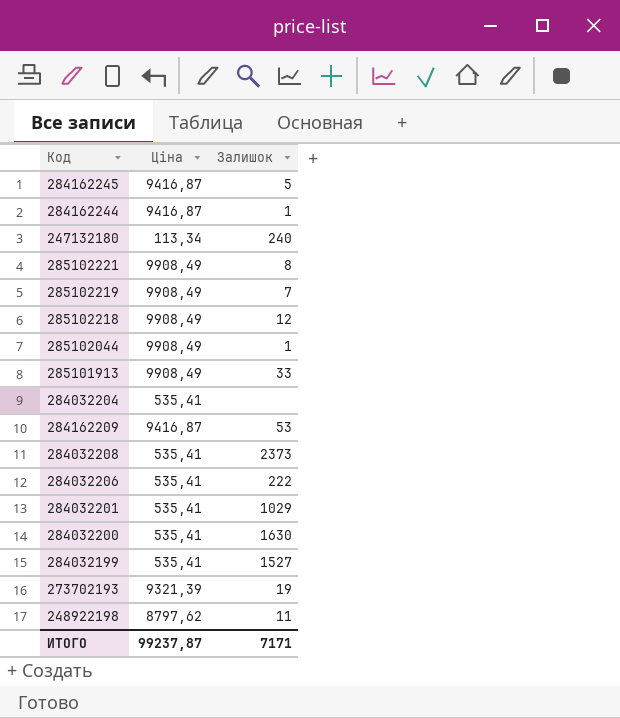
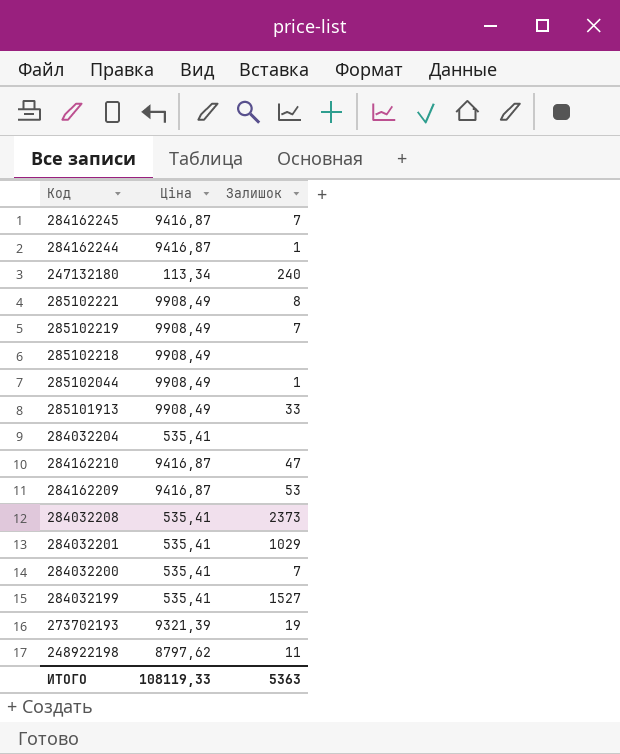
row 284032206: 535,41 | 222 -> none
284162245 | Залишок: 5 -> 7
285102218 | Залишок: 12 -> none
row 284162210: none -> 9416,87 | 47
284032200 | Залишок: 1630 -> 7
ИТОГО | Ціна: 99237,87 -> 108119,33
ИТОГО | Залишок: 7171 -> 5363

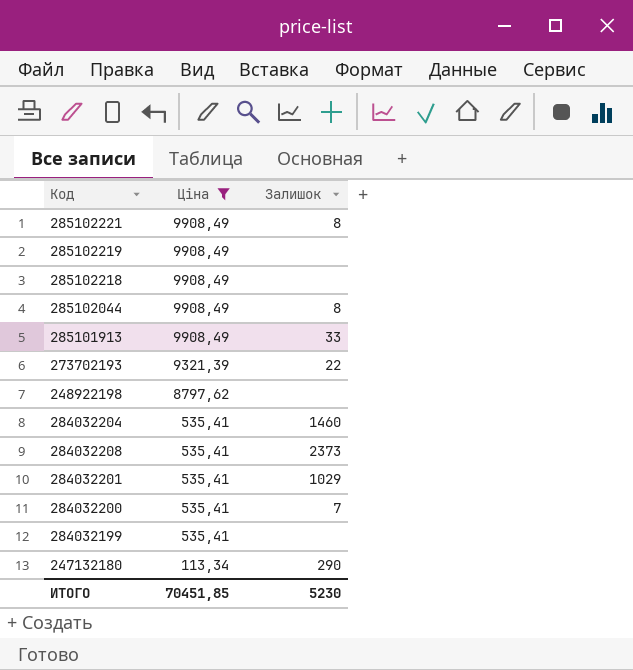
filter: none -> Ціна != 9416,87
row order: none -> Ціна descending
285102219 | Залишок: 7 -> none
285102044 | Залишок: 1 -> 8
273702193 | Залишок: 19 -> 22
248922198 | Залишок: 11 -> none
284032204 | Залишок: none -> 1460
284032199 | Залишок: 1527 -> none
247132180 | Залишок: 240 -> 290
ИТОГО | Ціна: 108119,33 -> 70451,85
ИТОГО | Залишок: 5363 -> 5230

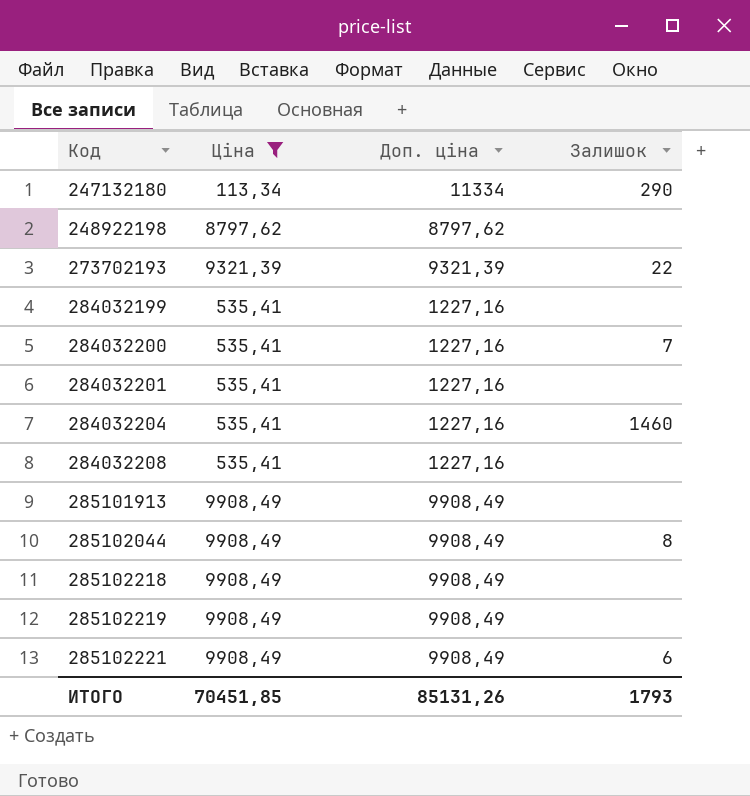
row order: Ціна descending -> Код ascending
column Доп. ціна | position: none -> 3
284032201 | Залишок: 1029 -> none
284032208 | Залишок: 2373 -> none
285101913 | Залишок: 33 -> none
285102221 | Залишок: 8 -> 6
ИТОГО | Залишок: 5230 -> 1793

